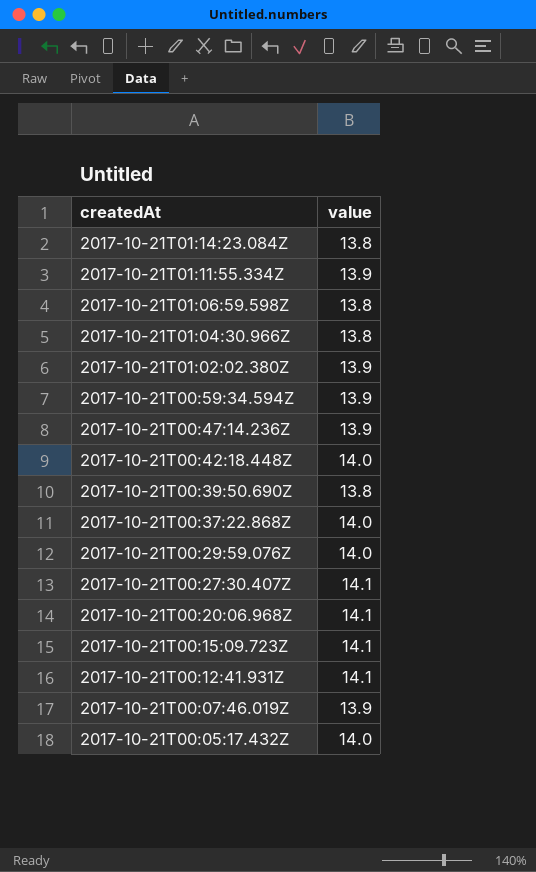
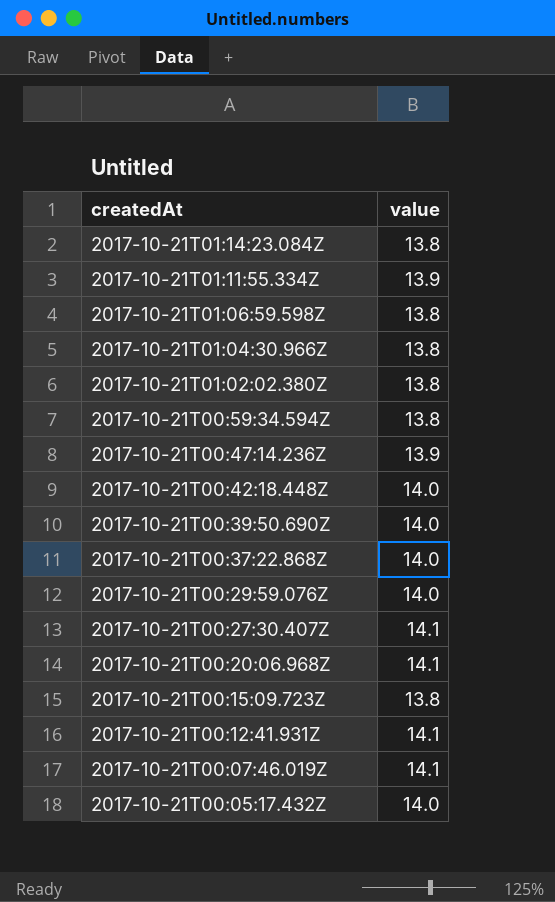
2017-10-21T01:02:02.380Z | value: 13.9 -> 13.8
2017-10-21T00:59:34.594Z | value: 13.9 -> 13.8
2017-10-21T00:39:50.690Z | value: 13.8 -> 14.0
2017-10-21T00:15:09.723Z | value: 14.1 -> 13.8
2017-10-21T00:07:46.019Z | value: 13.9 -> 14.1

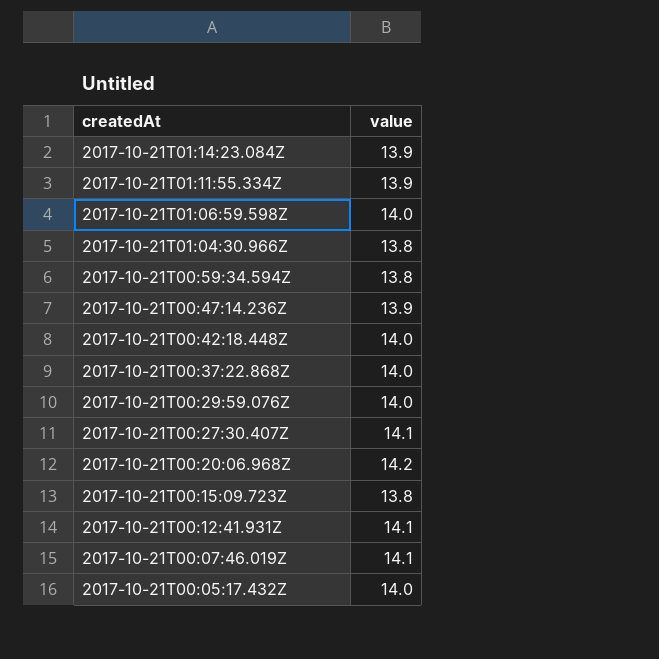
row 2017-10-21T01:02:02.380Z: 13.8 -> none
row 2017-10-21T00:39:50.690Z: 14.0 -> none
2017-10-21T01:14:23.084Z | value: 13.8 -> 13.9
2017-10-21T01:06:59.598Z | value: 13.8 -> 14.0
2017-10-21T00:20:06.968Z | value: 14.1 -> 14.2

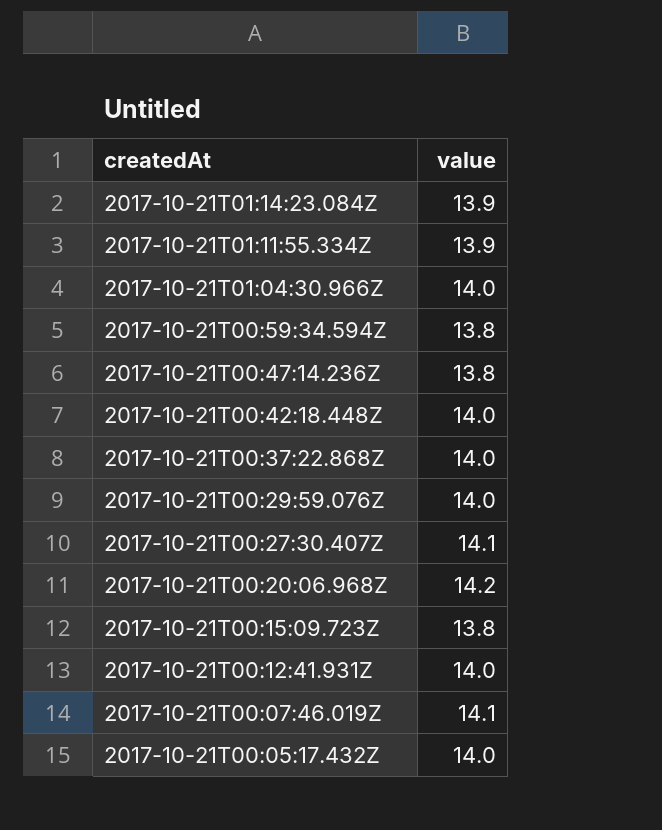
row 2017-10-21T01:06:59.598Z: 14.0 -> none
2017-10-21T01:04:30.966Z | value: 13.8 -> 14.0
2017-10-21T00:47:14.236Z | value: 13.9 -> 13.8
2017-10-21T00:12:41.931Z | value: 14.1 -> 14.0

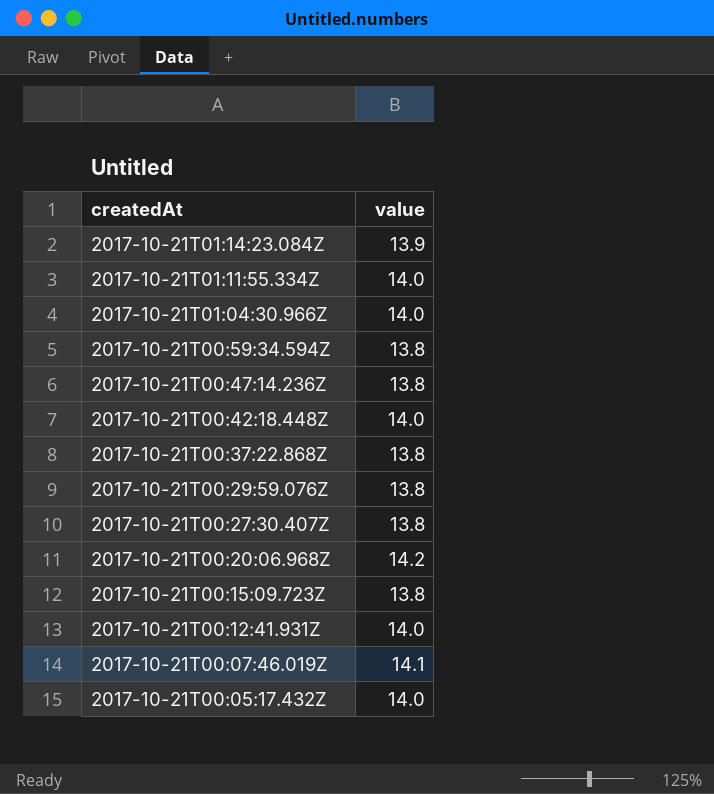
2017-10-21T01:11:55.334Z | value: 13.9 -> 14.0
2017-10-21T00:37:22.868Z | value: 14.0 -> 13.8
2017-10-21T00:29:59.076Z | value: 14.0 -> 13.8
2017-10-21T00:27:30.407Z | value: 14.1 -> 13.8

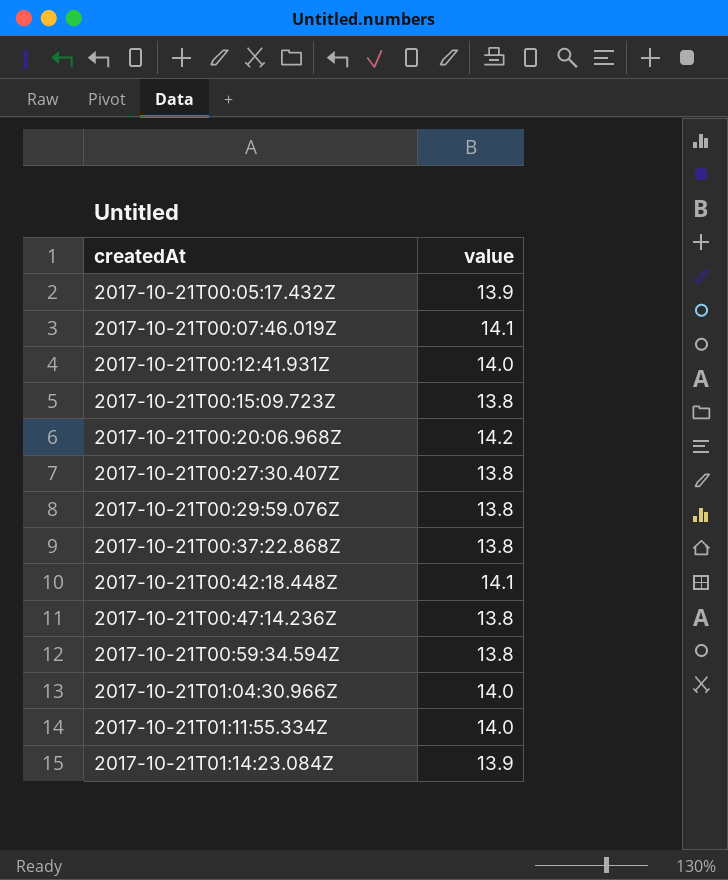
row order: createdAt descending -> createdAt ascending
2017-10-21T00:05:17.432Z | value: 14.0 -> 13.9
2017-10-21T00:42:18.448Z | value: 14.0 -> 14.1

